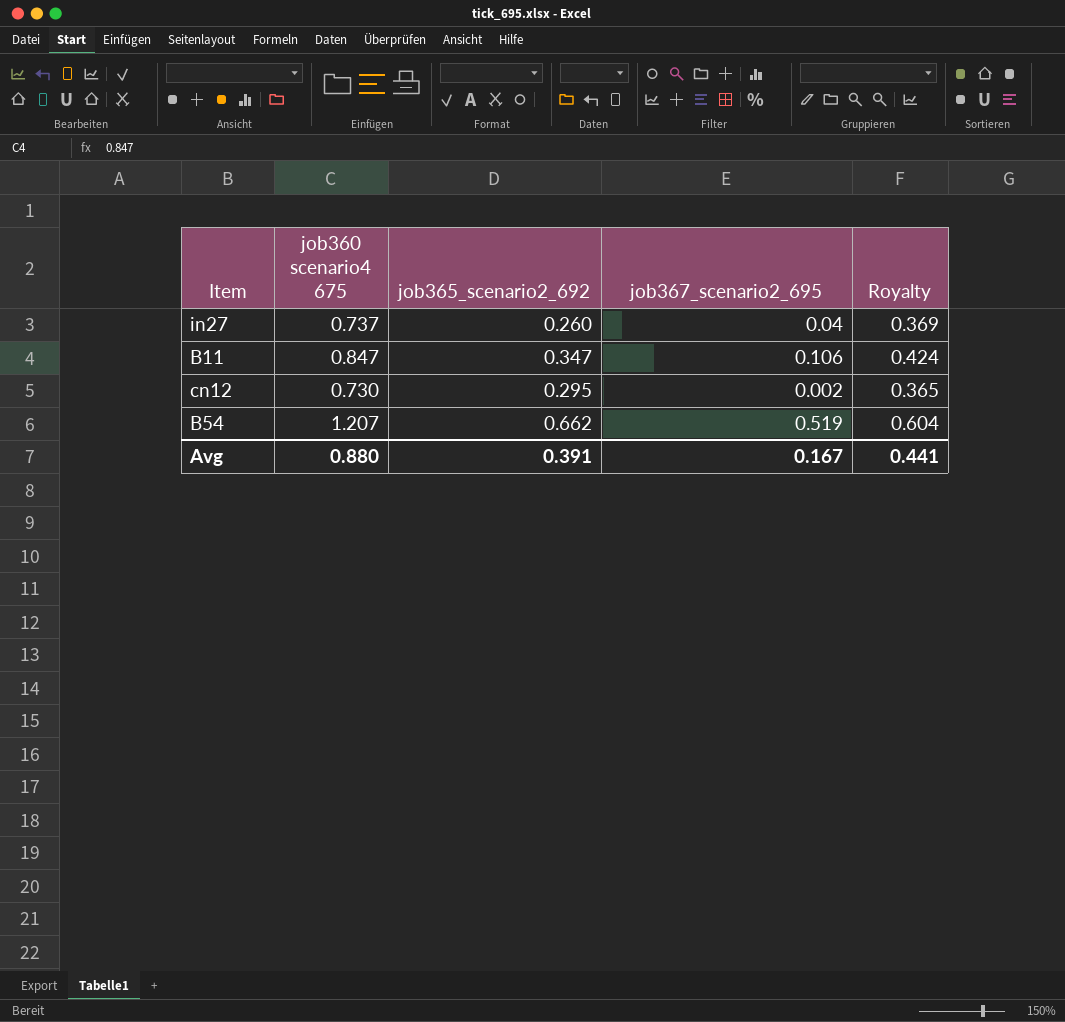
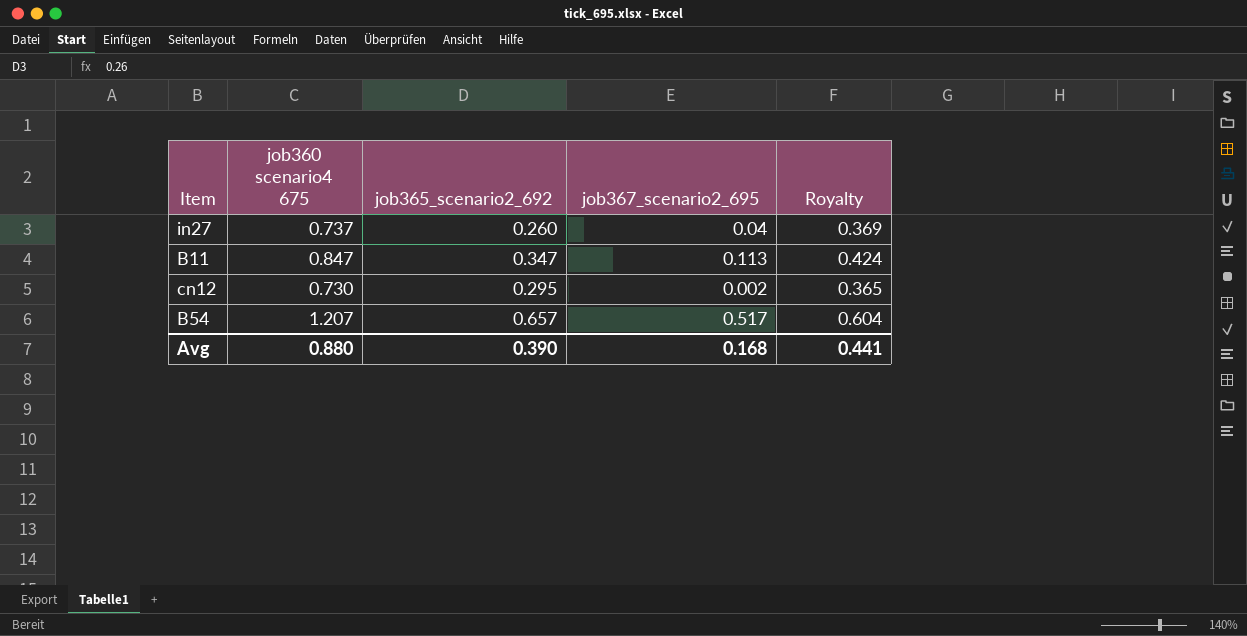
B11 | job367_scenario2_695: 0.106 -> 0.113
B54 | job365_scenario2_692: 0.662 -> 0.657
B54 | job367_scenario2_695: 0.519 -> 0.517
Avg | job365_scenario2_692: 0.391 -> 0.390
Avg | job367_scenario2_695: 0.167 -> 0.168

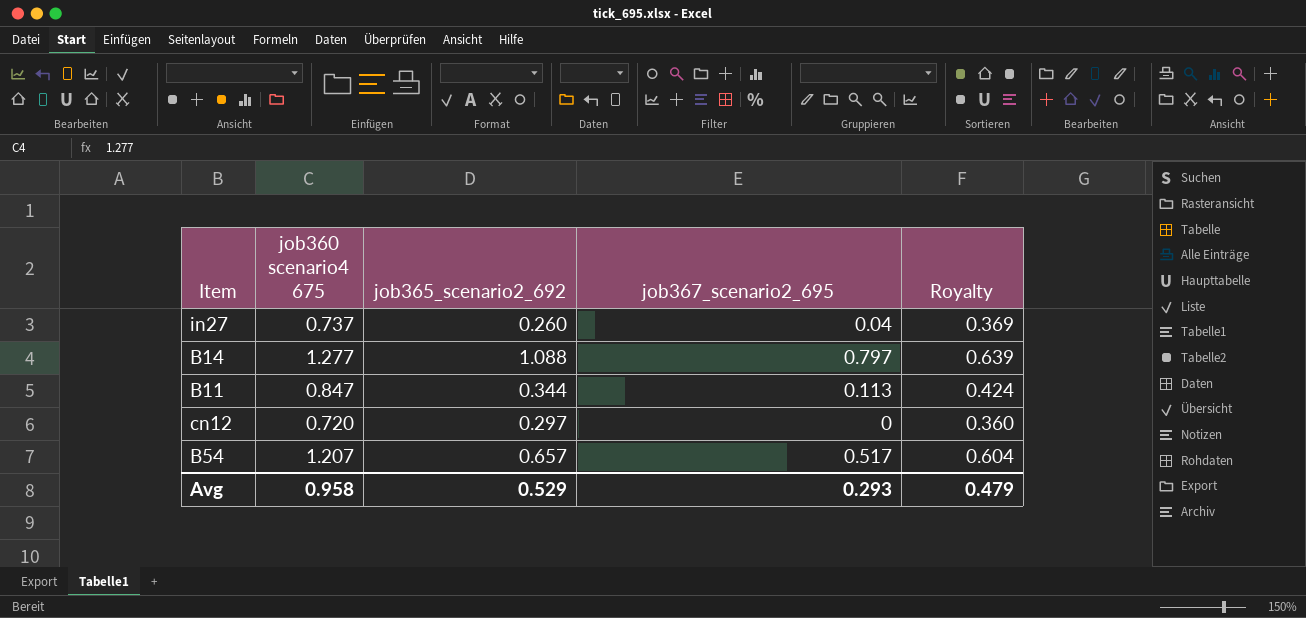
row B14: none -> 1.277 | 1.088 | 0.797 | 0.639
B11 | job365_scenario2_692: 0.347 -> 0.344
cn12 | job360 scenario4 675: 0.730 -> 0.720
cn12 | job365_scenario2_692: 0.295 -> 0.297
cn12 | job367_scenario2_695: 0.002 -> 0
cn12 | Royalty: 0.365 -> 0.360
Avg | job360 scenario4 675: 0.880 -> 0.958
Avg | job365_scenario2_692: 0.390 -> 0.529
Avg | job367_scenario2_695: 0.168 -> 0.293
Avg | Royalty: 0.441 -> 0.479

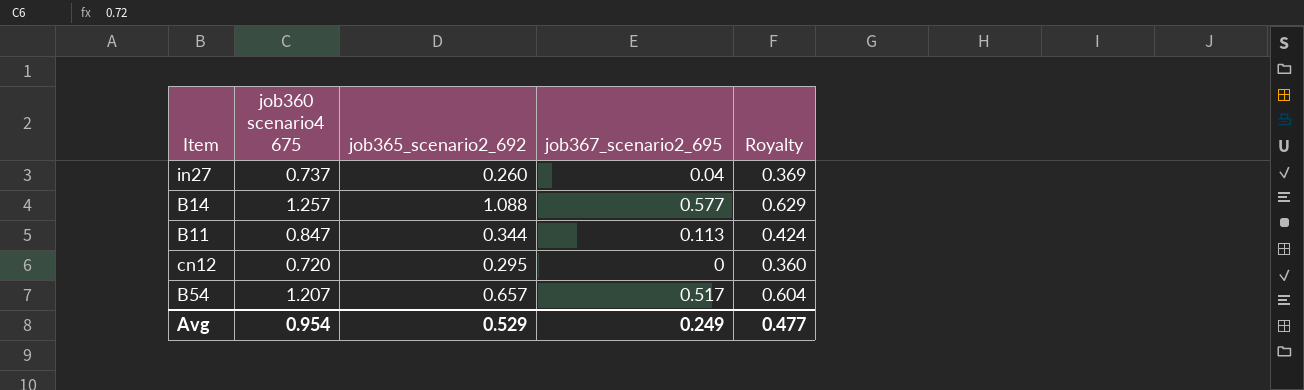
B14 | job360 scenario4 675: 1.277 -> 1.257
B14 | job367_scenario2_695: 0.797 -> 0.577
B14 | Royalty: 0.639 -> 0.629
cn12 | job365_scenario2_692: 0.297 -> 0.295
Avg | job360 scenario4 675: 0.958 -> 0.954
Avg | job367_scenario2_695: 0.293 -> 0.249
Avg | Royalty: 0.479 -> 0.477

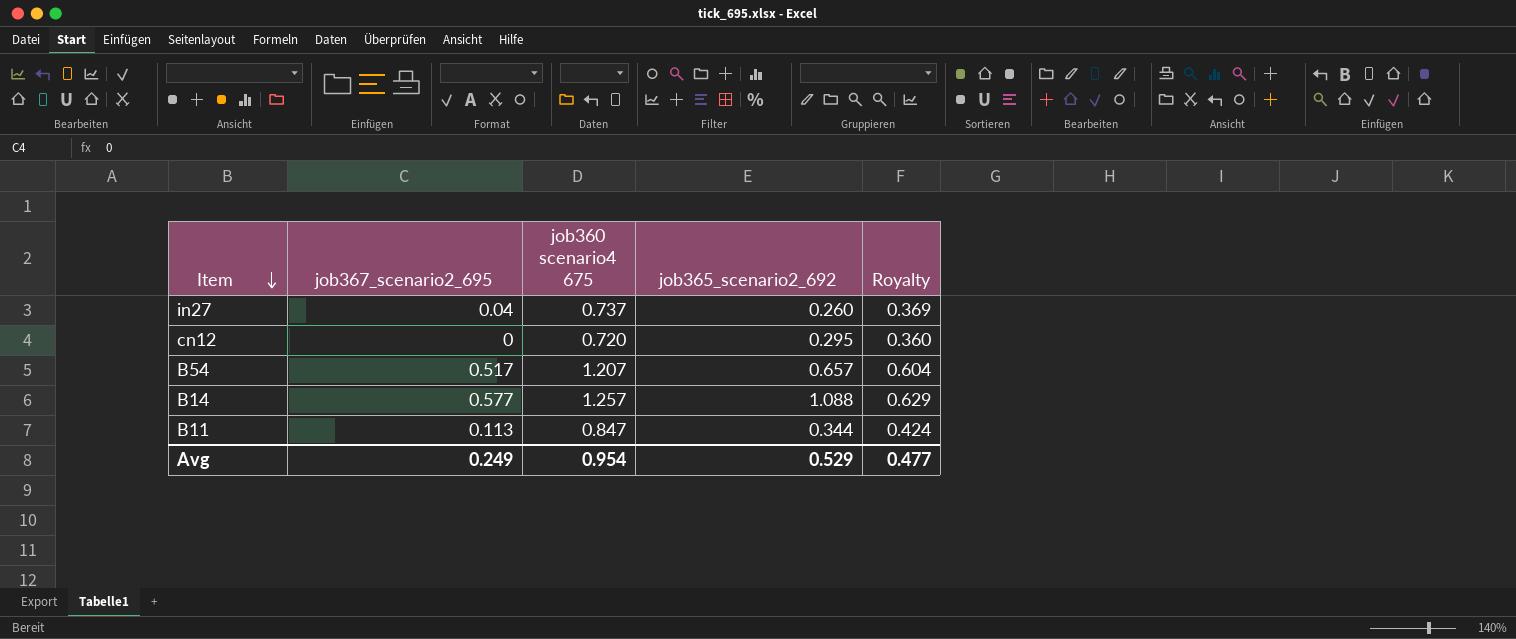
row order: none -> Item descending
column job367_scenario2_695 | position: 4 -> 2

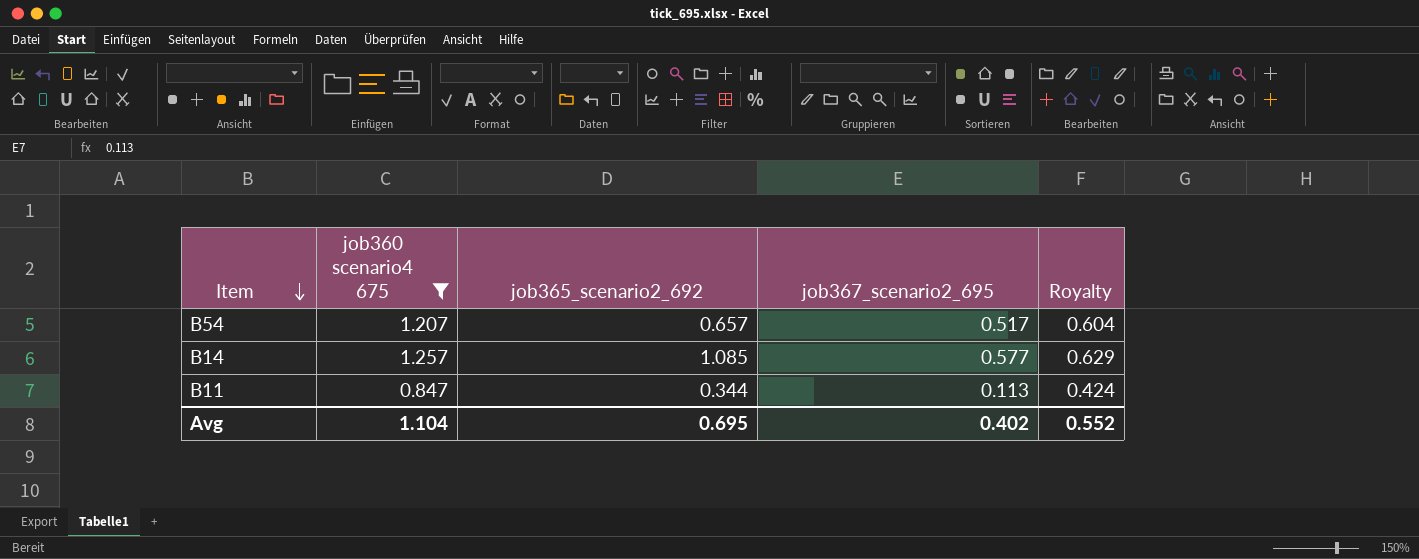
filter: none -> job360 scenario4 675 >= 0.847
column job367_scenario2_695 | position: 2 -> 4
B14 | job365_scenario2_692: 1.088 -> 1.085
Avg | job360 scenario4 675: 0.954 -> 1.104
Avg | job365_scenario2_692: 0.529 -> 0.695
Avg | job367_scenario2_695: 0.249 -> 0.402
Avg | Royalty: 0.477 -> 0.552

